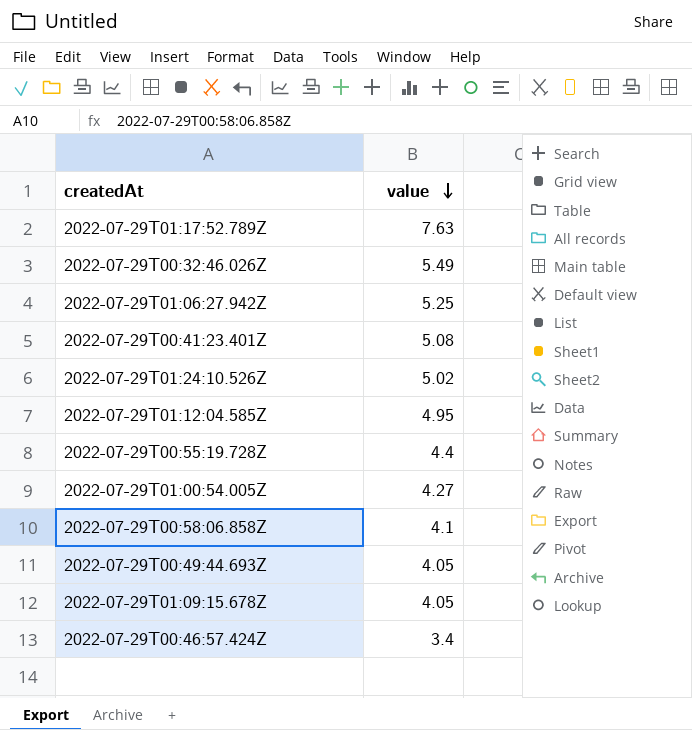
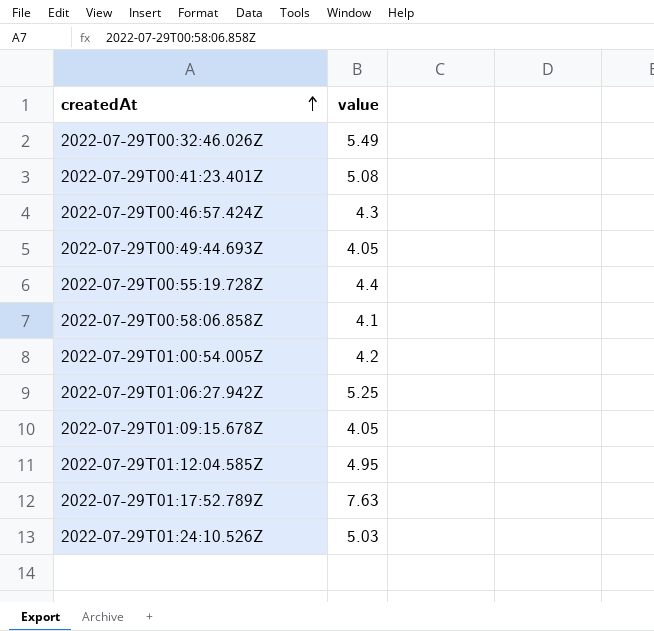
row order: value descending -> createdAt ascending
2022-07-29T00:46:57.424Z | value: 3.4 -> 4.3
2022-07-29T01:00:54.005Z | value: 4.27 -> 4.2
2022-07-29T01:24:10.526Z | value: 5.02 -> 5.03

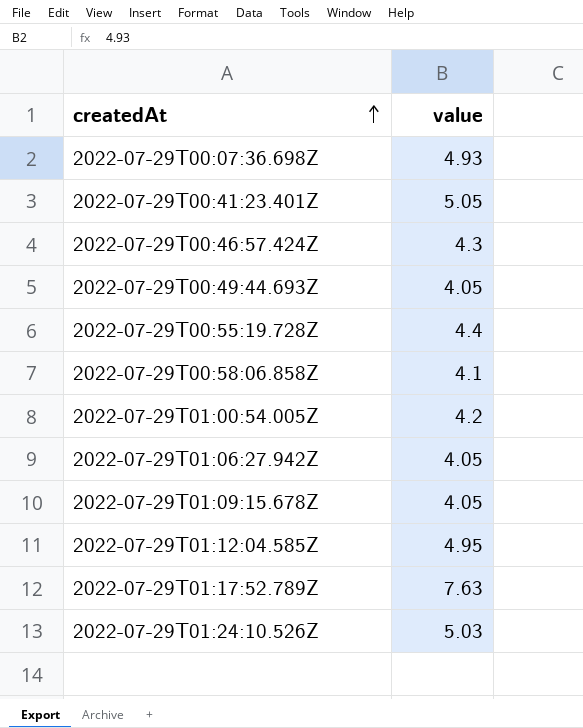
row 2022-07-29T00:32:46.026Z: 5.49 -> none
row 2022-07-29T00:07:36.698Z: none -> 4.93
2022-07-29T00:41:23.401Z | value: 5.08 -> 5.05
2022-07-29T01:06:27.942Z | value: 5.25 -> 4.05

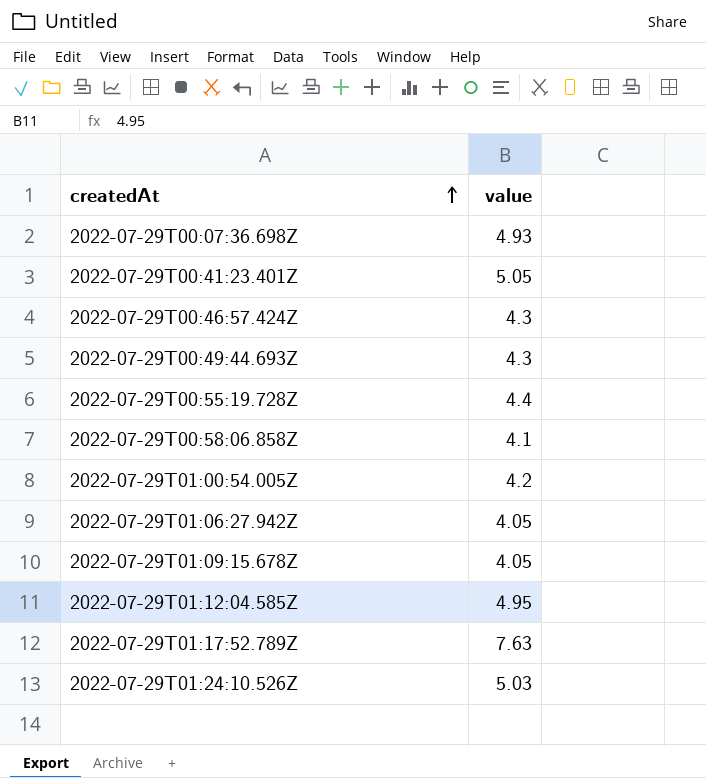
2022-07-29T00:49:44.693Z | value: 4.05 -> 4.3

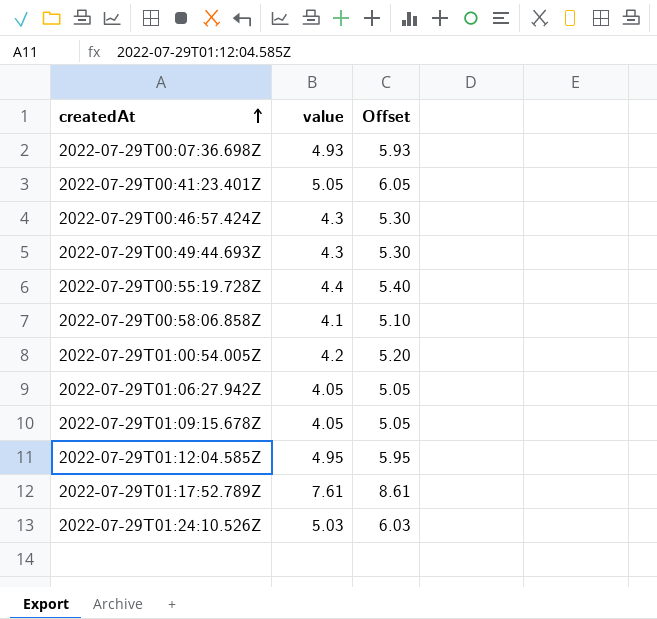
column Offset | formula: none -> [value] + 1
2022-07-29T01:17:52.789Z | value: 7.63 -> 7.61

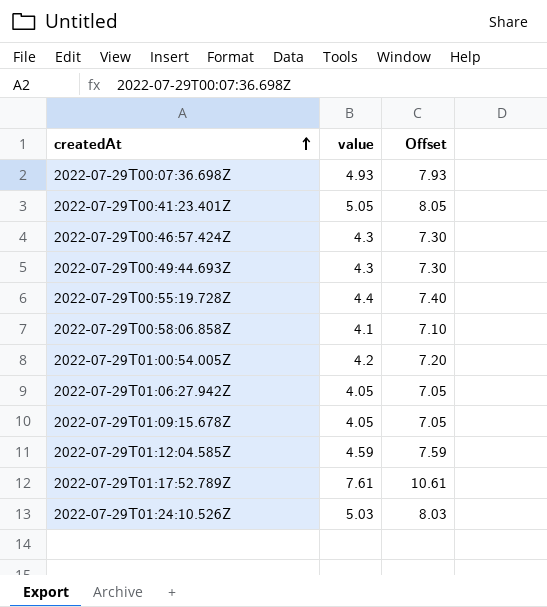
column Offset | formula: [value] + 1 -> [value] + 3
2022-07-29T01:12:04.585Z | value: 4.95 -> 4.59

